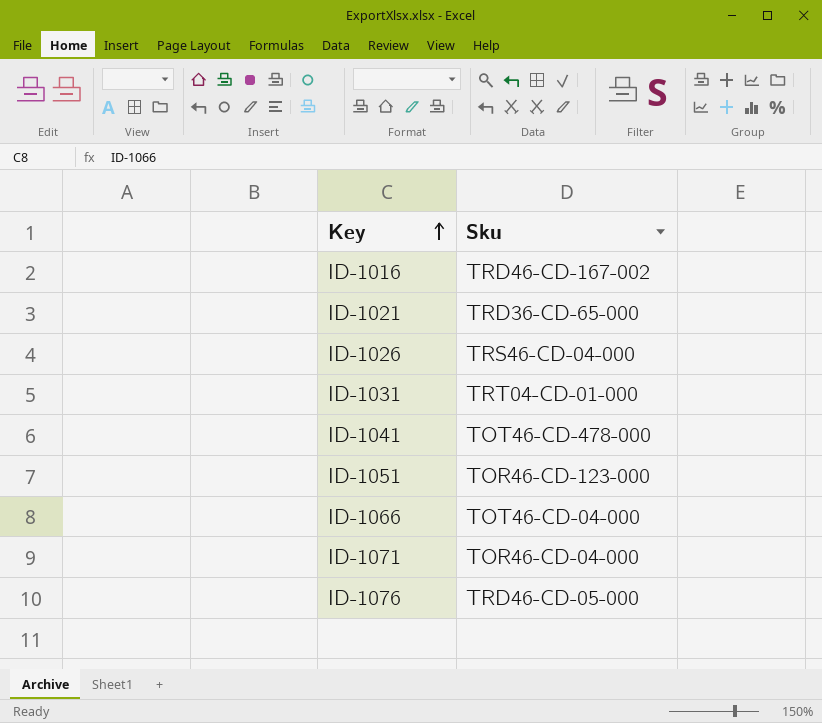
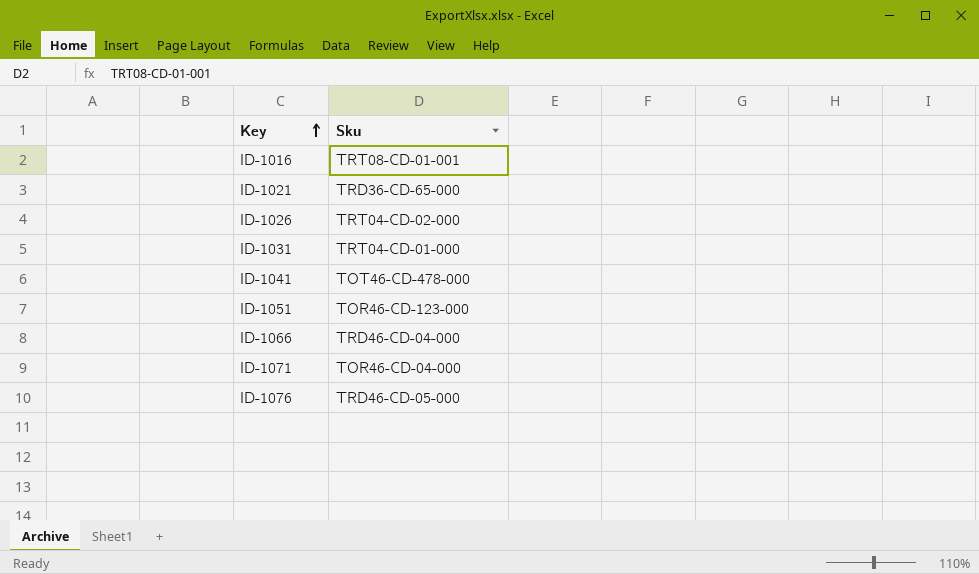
ID-1016 | Sku: TRD46-CD-167-002 -> TRT08-CD-01-001
ID-1026 | Sku: TRS46-CD-04-000 -> TRT04-CD-02-000
ID-1066 | Sku: TOT46-CD-04-000 -> TRD46-CD-04-000

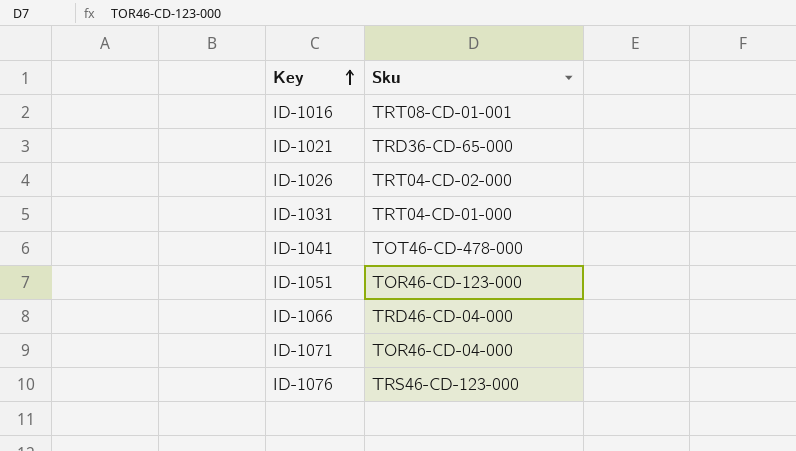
ID-1076 | Sku: TRD46-CD-05-000 -> TRS46-CD-123-000

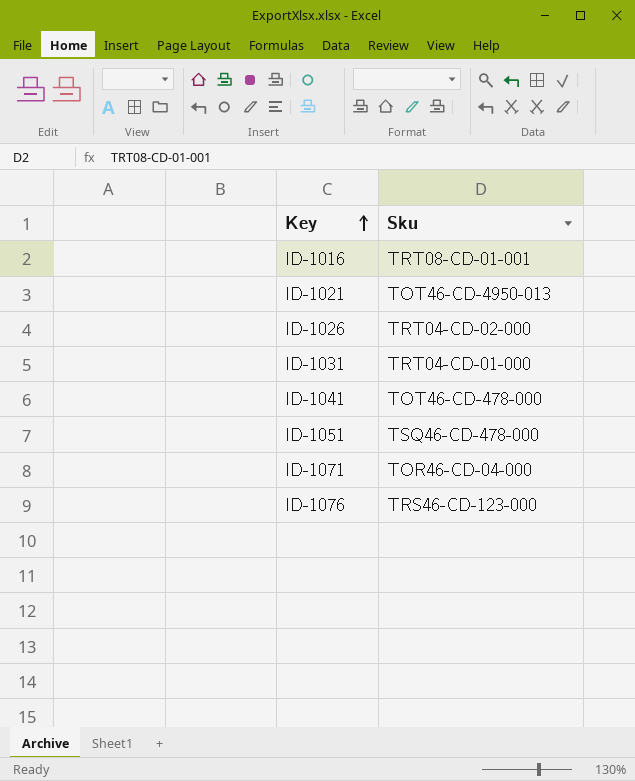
row ID-1066: TRD46-CD-04-000 -> none
ID-1021 | Sku: TRD36-CD-65-000 -> TOT46-CD-4950-013
ID-1051 | Sku: TOR46-CD-123-000 -> TSQ46-CD-478-000

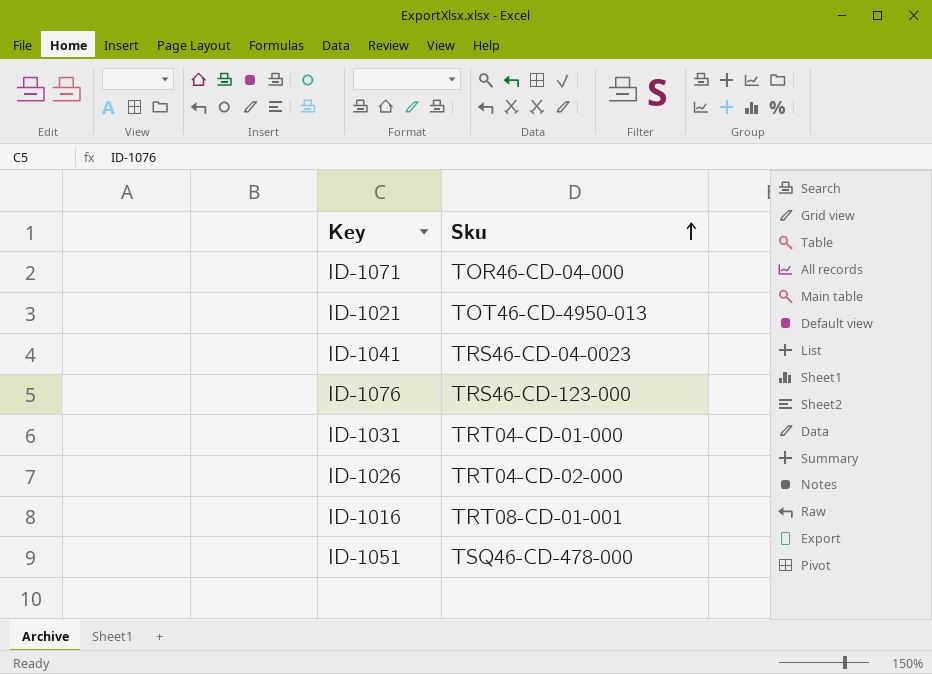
row order: Key ascending -> Sku ascending
ID-1041 | Sku: TOT46-CD-478-000 -> TRS46-CD-04-0023

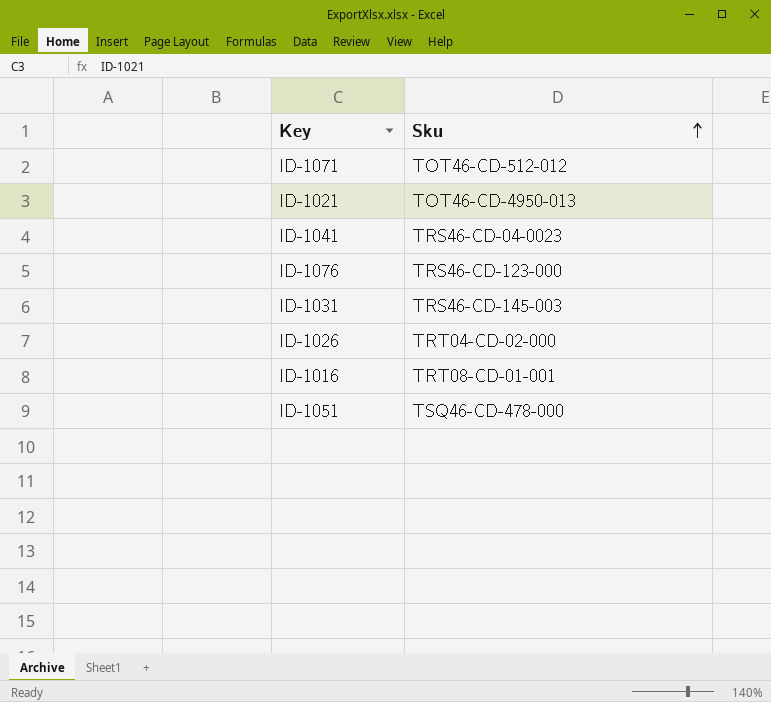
ID-1071 | Sku: TOR46-CD-04-000 -> TOT46-CD-512-012
ID-1031 | Sku: TRT04-CD-01-000 -> TRS46-CD-145-003

